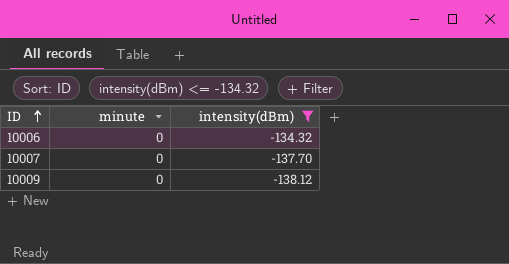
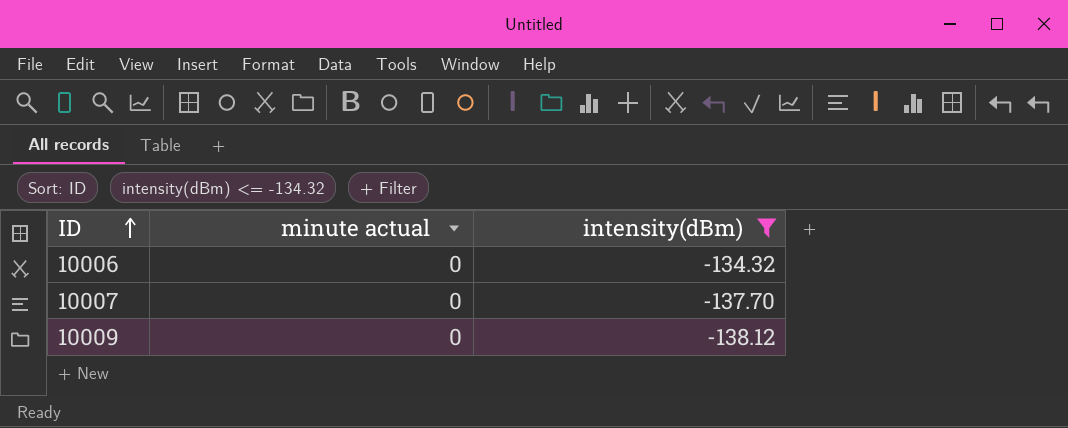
column name: minute -> minute actual

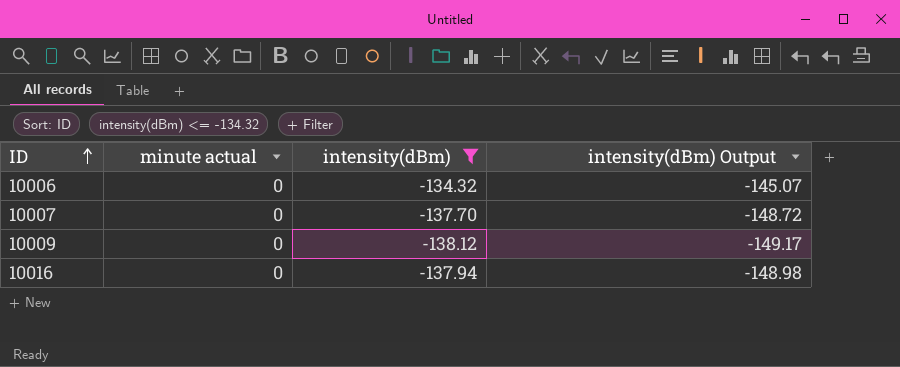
column intensity(dBm) Output | formula: none -> [intensity(dBm)] * 1.08
row 10016: none -> 0 | -137.94 | -148.98

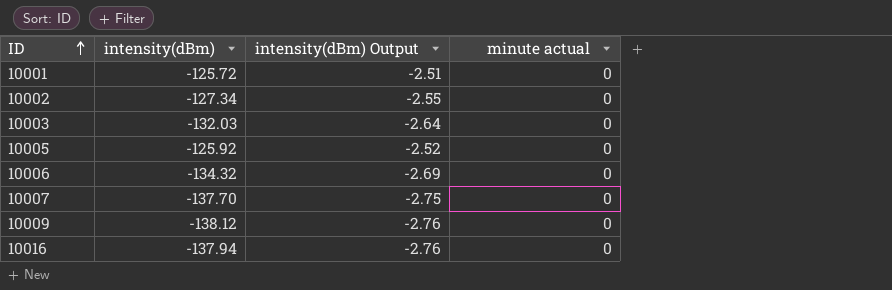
filter: intensity(dBm) <= -134.32 -> none
column intensity(dBm) Output | formula: [intensity(dBm)] * 1.08 -> [intensity(dBm)] * 0.02
column minute actual | position: 2 -> 4

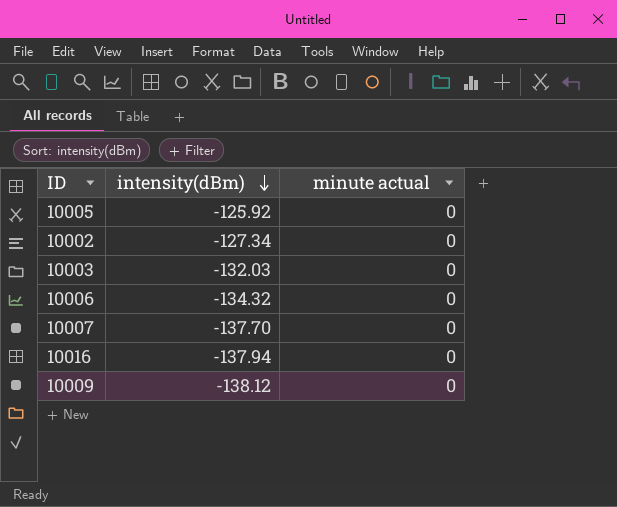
row order: ID ascending -> intensity(dBm) descending
column intensity(dBm) Output | formula: [intensity(dBm)] * 0.02 -> none
row 10001: -125.72 | -2.51 | 0 -> none

